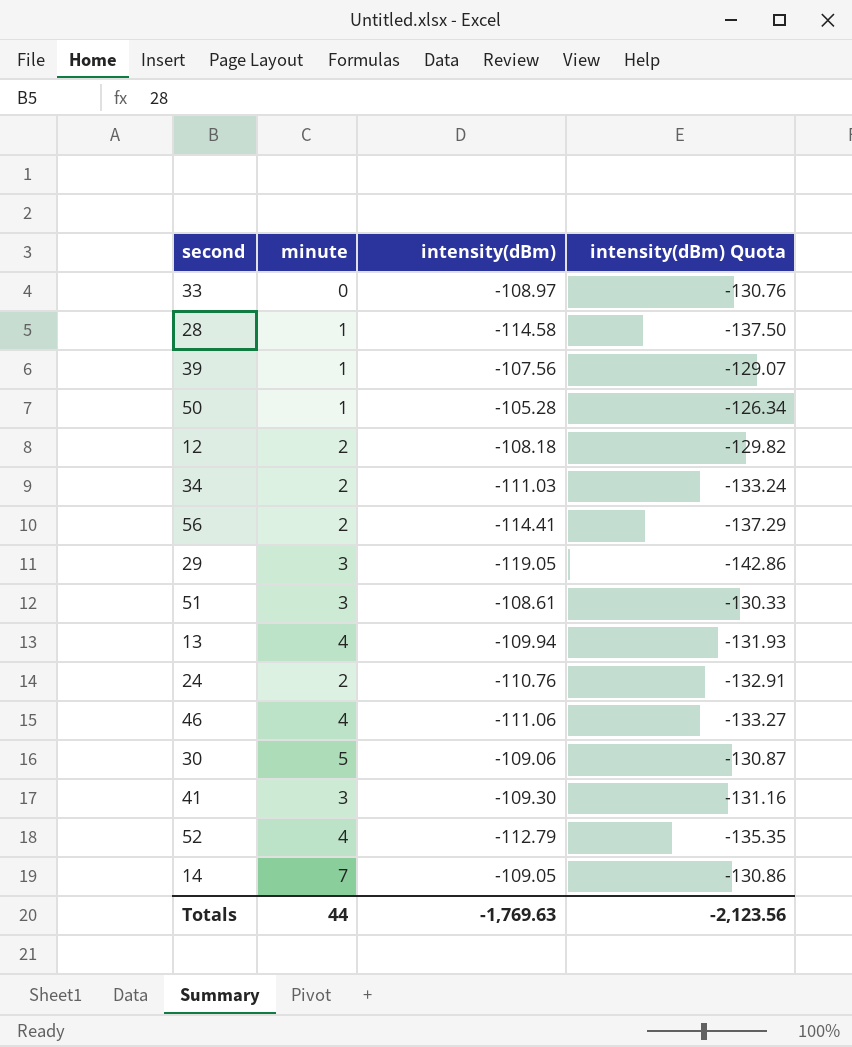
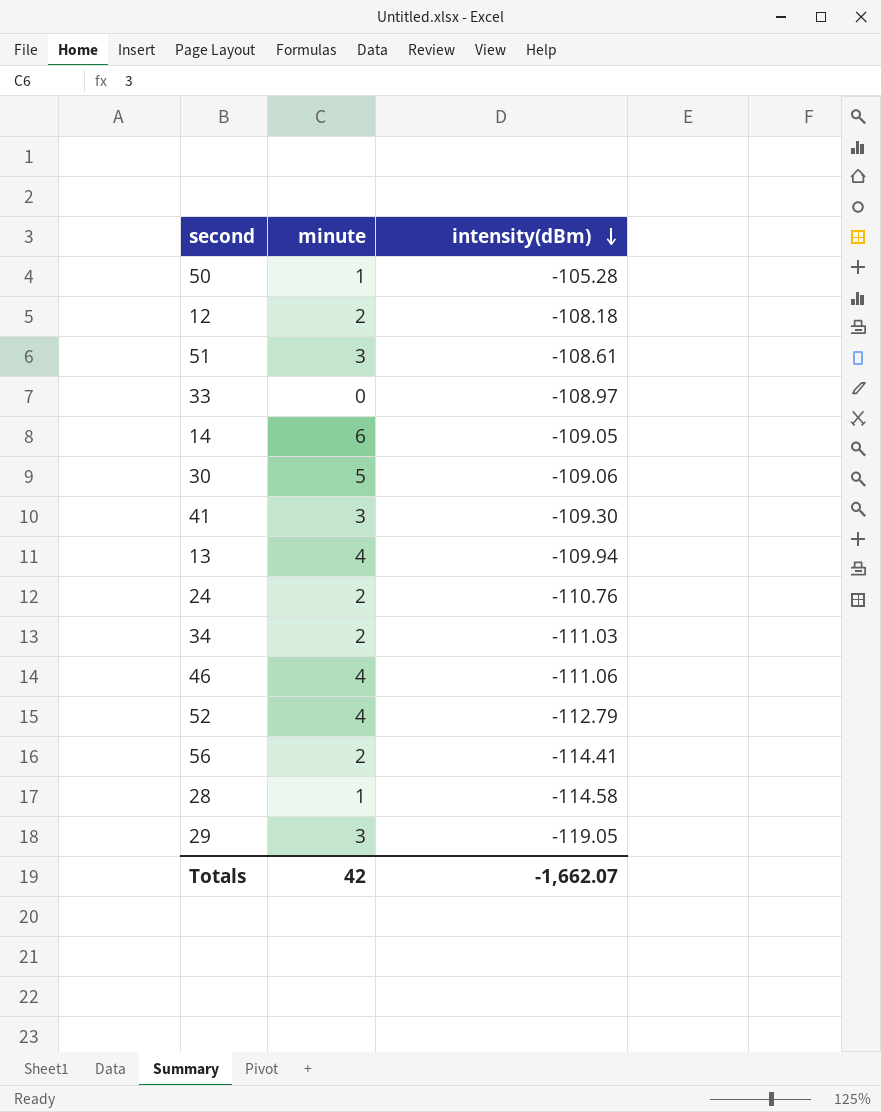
row order: none -> intensity(dBm) descending
column intensity(dBm) Quota | formula: [intensity(dBm)] * 1.2 -> none
row 39: 1 | -107.56 | -129.07 -> none
14 | minute: 7 -> 6
Totals | minute: 44 -> 42
Totals | intensity(dBm): -1,769.63 -> -1,662.07

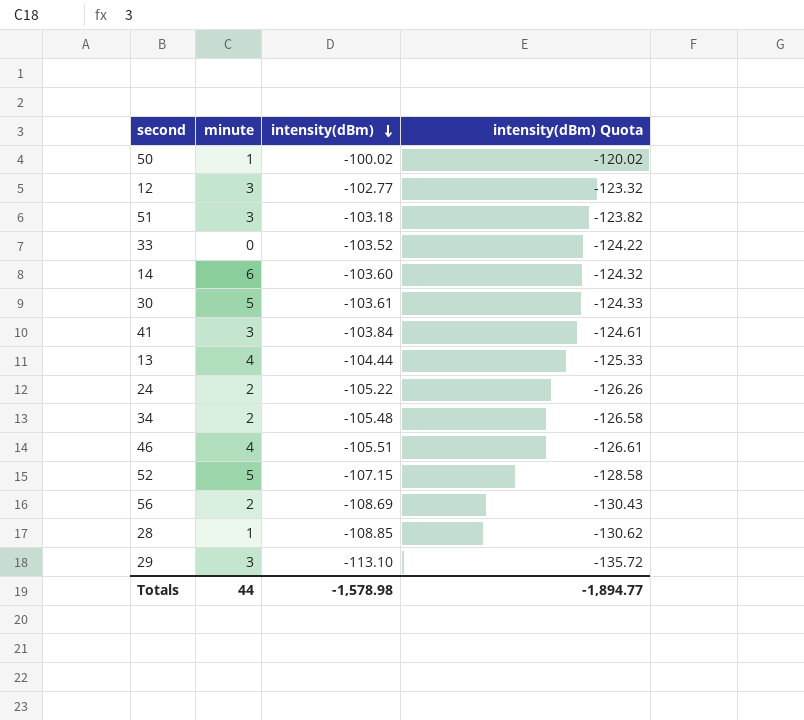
column intensity(dBm) Quota | formula: none -> [intensity(dBm)] * 1.2
50 | intensity(dBm): -105.28 -> -100.02
12 | minute: 2 -> 3
12 | intensity(dBm): -108.18 -> -102.77
51 | intensity(dBm): -108.61 -> -103.18
33 | intensity(dBm): -108.97 -> -103.52
14 | intensity(dBm): -109.05 -> -103.60
30 | intensity(dBm): -109.06 -> -103.61
41 | intensity(dBm): -109.30 -> -103.84
13 | intensity(dBm): -109.94 -> -104.44
24 | intensity(dBm): -110.76 -> -105.22
34 | intensity(dBm): -111.03 -> -105.48
46 | intensity(dBm): -111.06 -> -105.51
52 | minute: 4 -> 5
52 | intensity(dBm): -112.79 -> -107.15
56 | intensity(dBm): -114.41 -> -108.69
28 | intensity(dBm): -114.58 -> -108.85
29 | intensity(dBm): -119.05 -> -113.10
Totals | minute: 42 -> 44
Totals | intensity(dBm): -1,662.07 -> -1,578.98

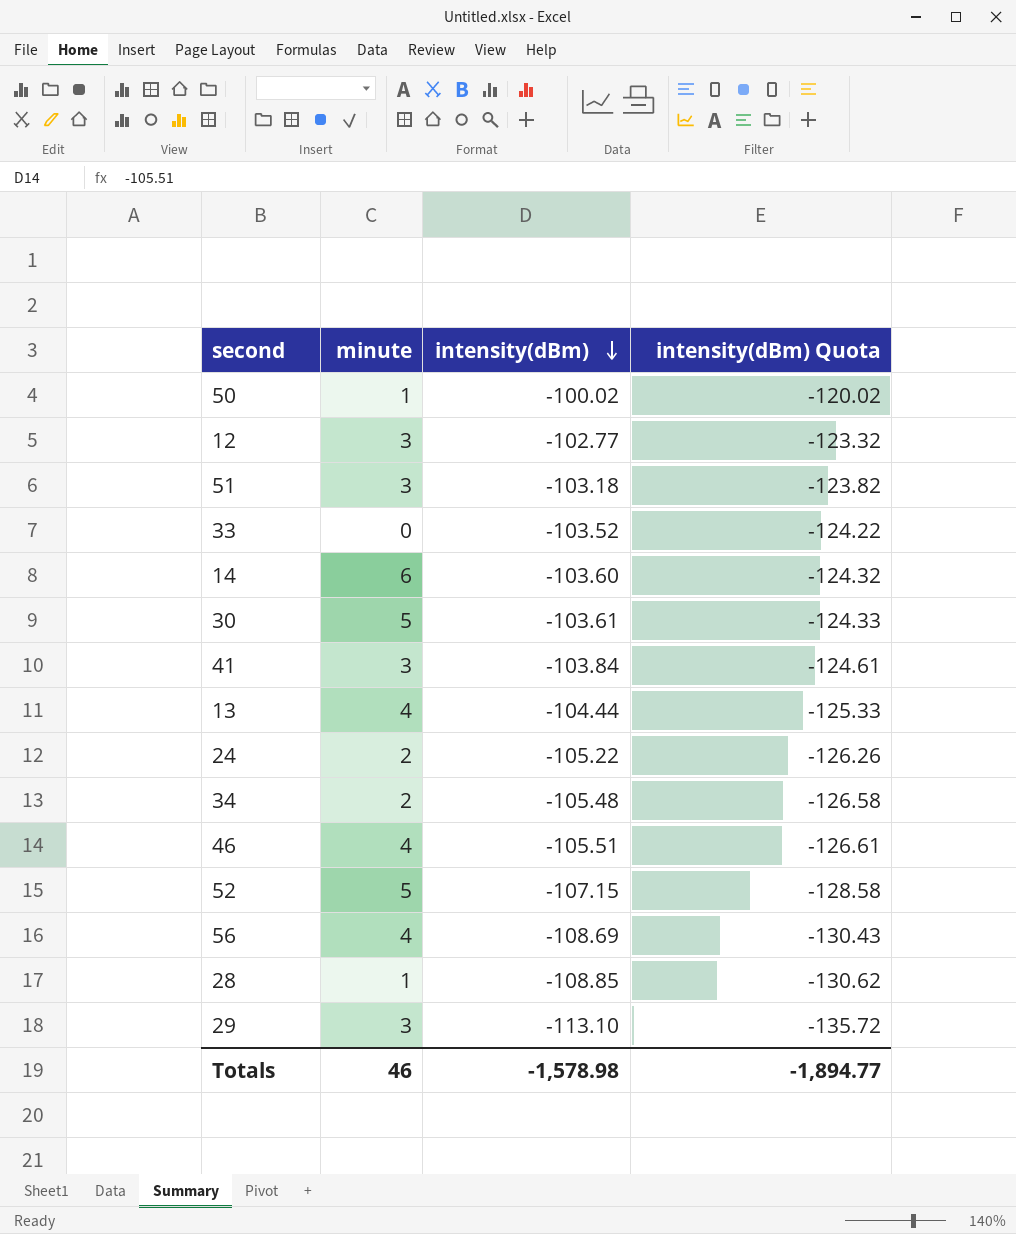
56 | minute: 2 -> 4
Totals | minute: 44 -> 46

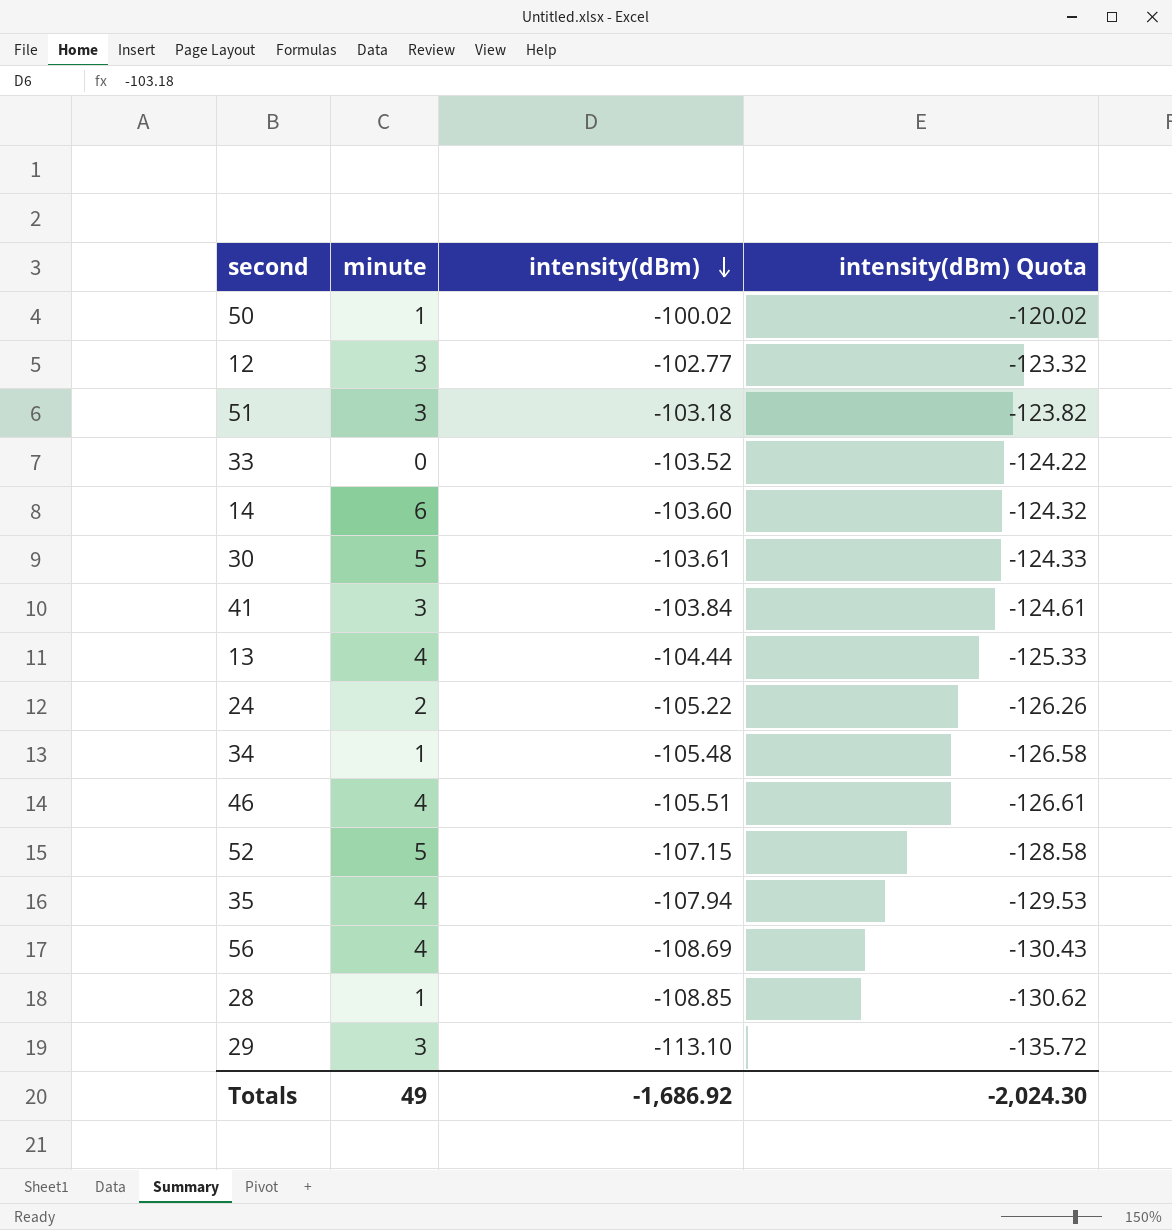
34 | minute: 2 -> 1
row 35: none -> 4 | -107.94 | -129.53
Totals | minute: 46 -> 49
Totals | intensity(dBm): -1,578.98 -> -1,686.92
Totals | intensity(dBm) Quota: -1,894.77 -> -2,024.30

